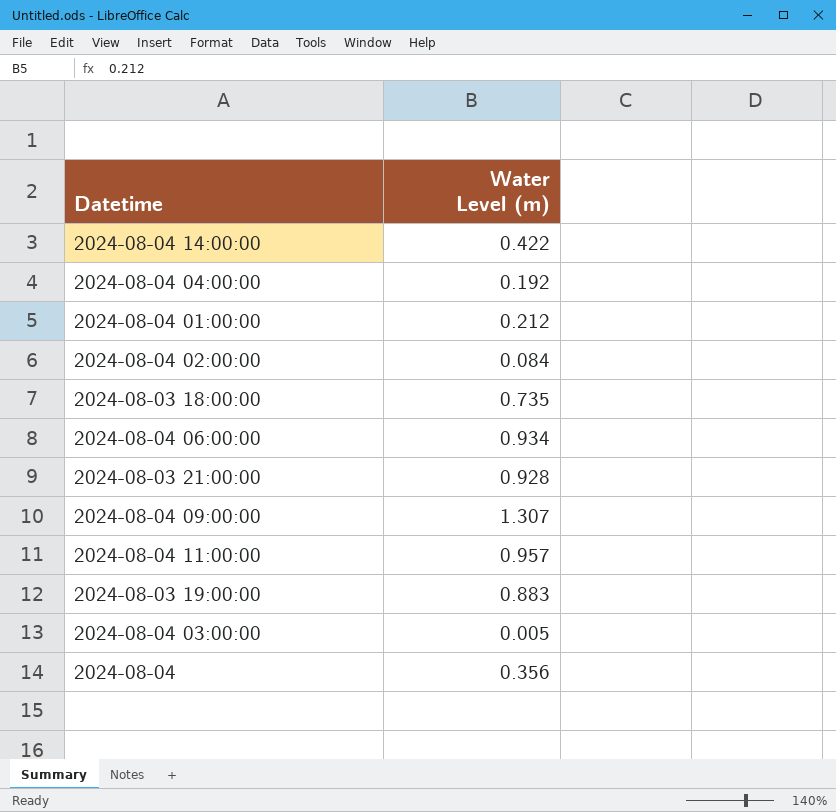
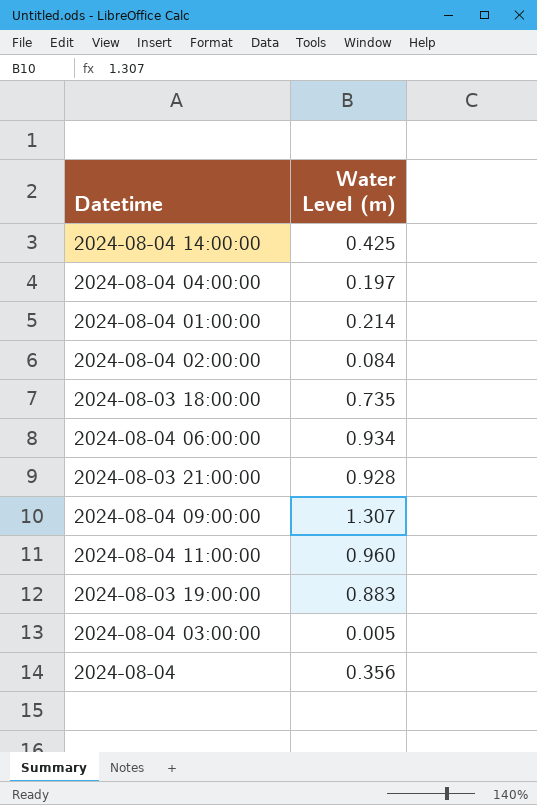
2024-08-04 14:00:00 | Water Level (m): 0.422 -> 0.425
2024-08-04 04:00:00 | Water Level (m): 0.192 -> 0.197
2024-08-04 01:00:00 | Water Level (m): 0.212 -> 0.214
2024-08-04 11:00:00 | Water Level (m): 0.957 -> 0.960

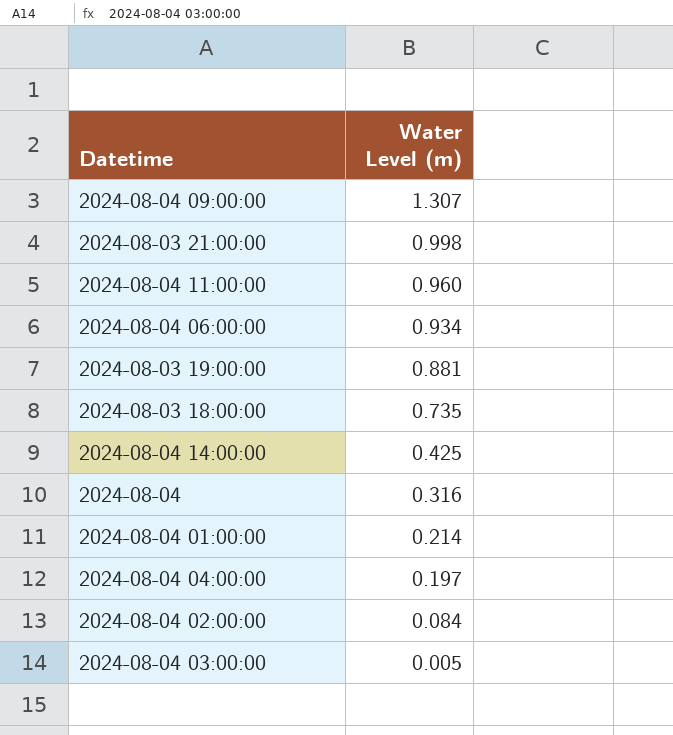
row order: none -> Water Level (m) descending
2024-08-03 21:00:00 | Water Level (m): 0.928 -> 0.998
2024-08-03 19:00:00 | Water Level (m): 0.883 -> 0.881
2024-08-04 | Water Level (m): 0.356 -> 0.316

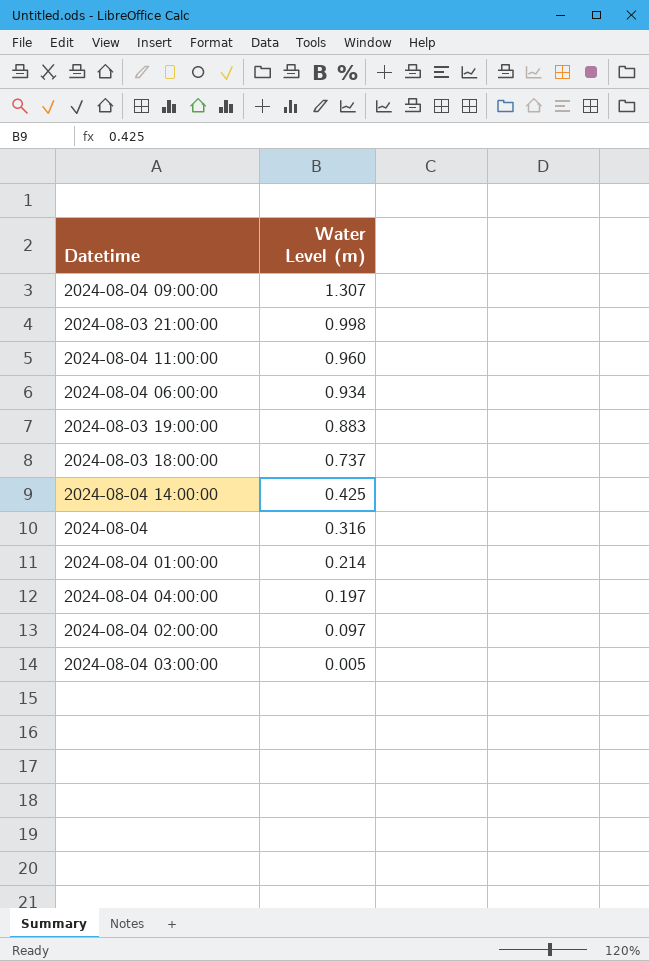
2024-08-03 19:00:00 | Water Level (m): 0.881 -> 0.883
2024-08-03 18:00:00 | Water Level (m): 0.735 -> 0.737
2024-08-04 02:00:00 | Water Level (m): 0.084 -> 0.097

